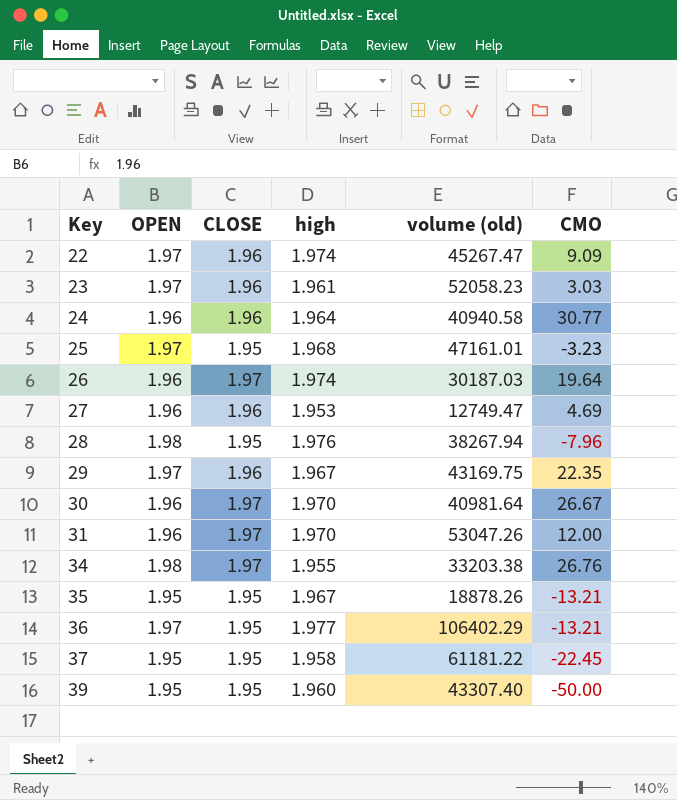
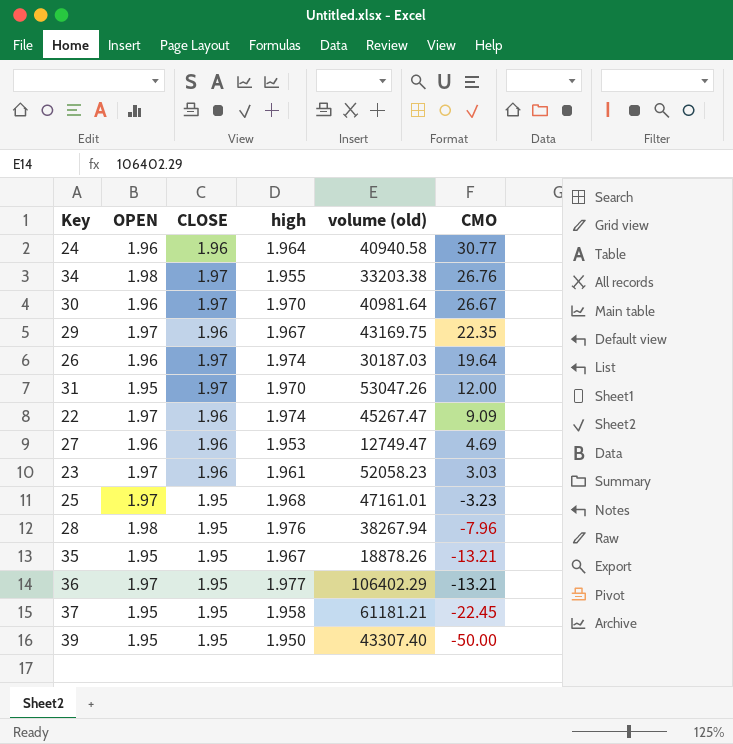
row order: Key ascending -> CMO descending
31 | OPEN: 1.96 -> 1.95
37 | volume (old): 61181.22 -> 61181.21
39 | high: 1.960 -> 1.950

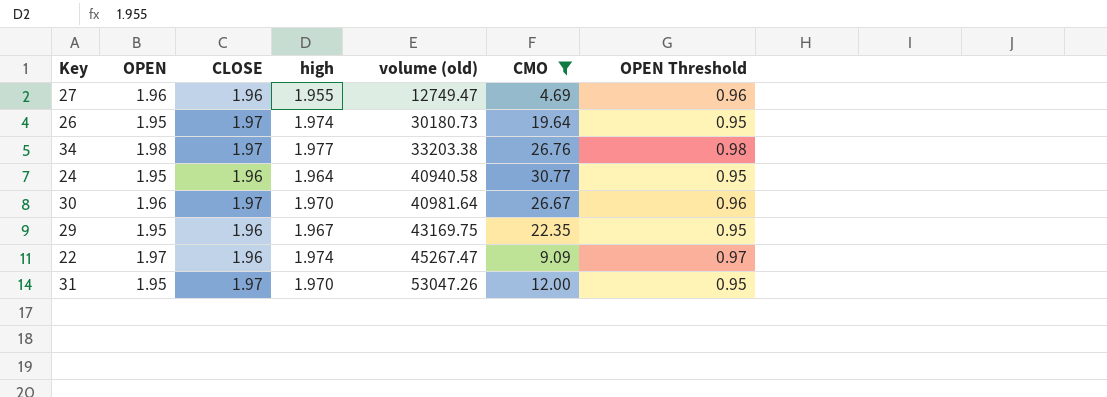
filter: none -> CMO >= 4.69
row order: CMO descending -> volume (old) ascending
column OPEN Threshold | formula: none -> [OPEN] - 1
27 | high: 1.953 -> 1.955
26 | OPEN: 1.96 -> 1.95
26 | volume (old): 30187.03 -> 30180.73
34 | high: 1.955 -> 1.977
24 | OPEN: 1.96 -> 1.95
29 | OPEN: 1.97 -> 1.95

